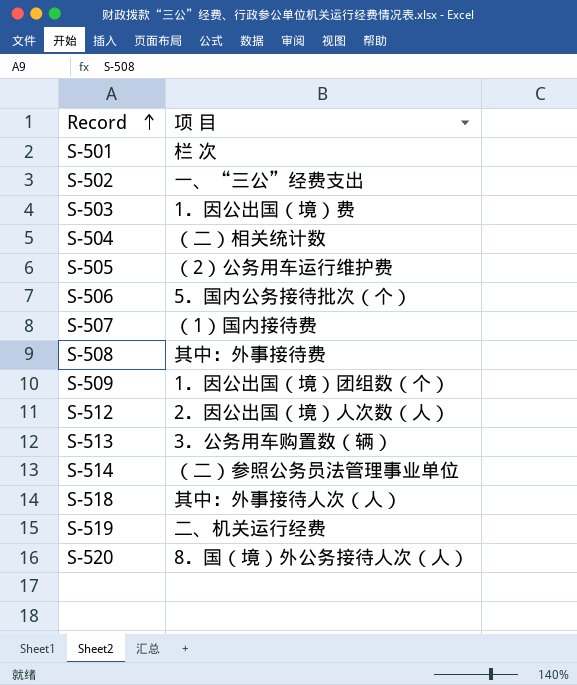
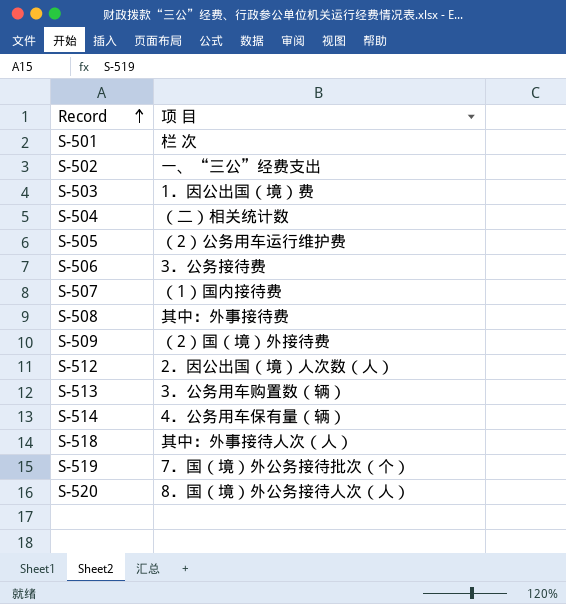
S-506 | 项 目: 5．国内公务接待批次（个） -> 3．公务接待费
S-509 | 项 目: 1．因公出国（境）团组数（个） -> （2）国（境）外接待费
S-514 | 项 目: （二）参照公务员法管理事业单位 -> 4．公务用车保有量（辆）
S-519 | 项 目: 二、机关运行经费 -> 7．国（境）外公务接待批次（个）

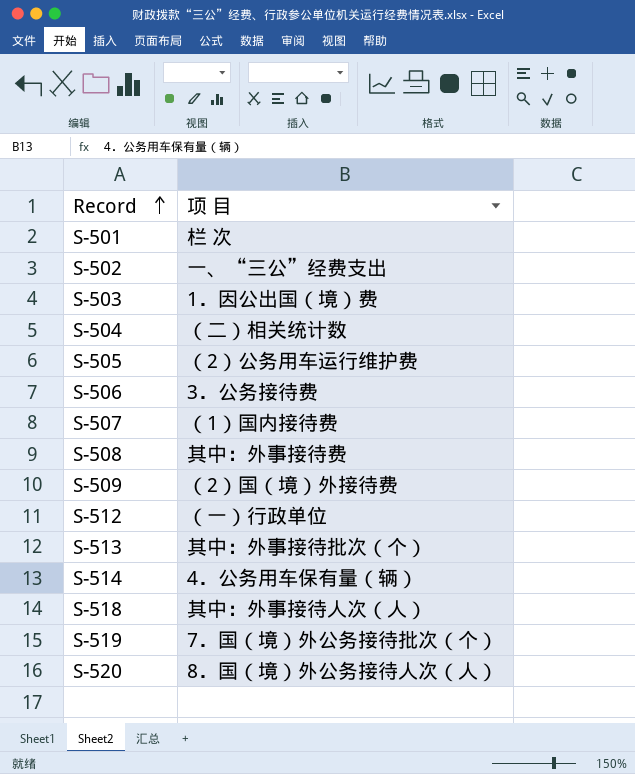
S-512 | 项 目: 2．因公出国（境）人次数（人） -> （一）行政单位
S-513 | 项 目: 3．公务用车购置数（辆） -> 其中：外事接待批次（个）

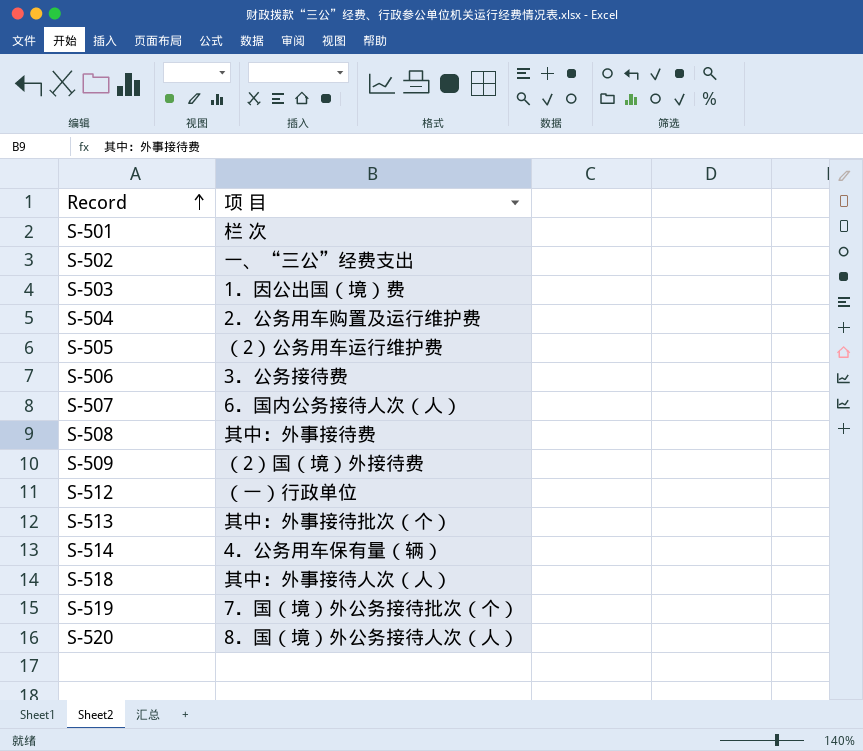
S-504 | 项 目: （二）相关统计数 -> 2．公务用车购置及运行维护费
S-507 | 项 目: （1）国内接待费 -> 6．国内公务接待人次（人）

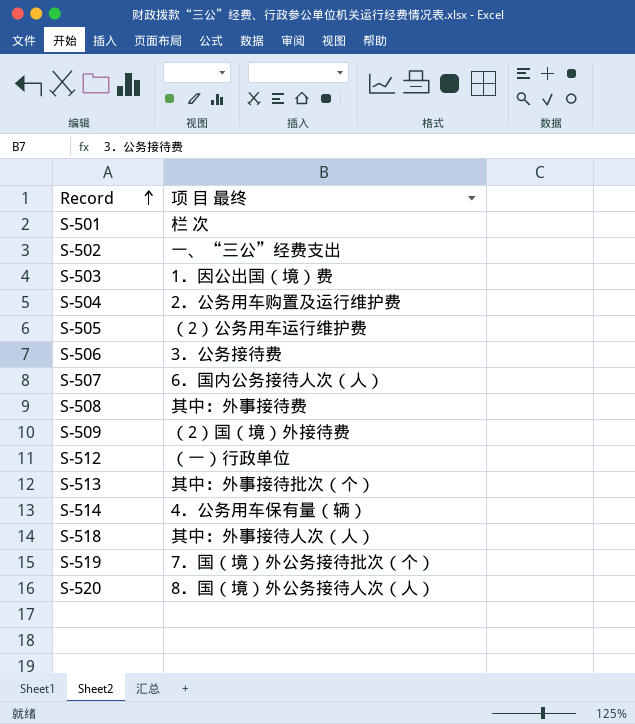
column name: 项 目 -> 项 目 最终

